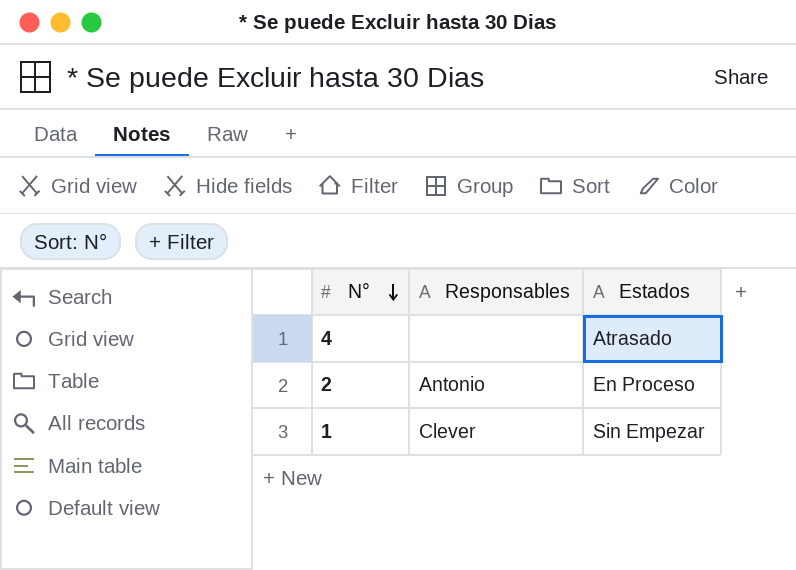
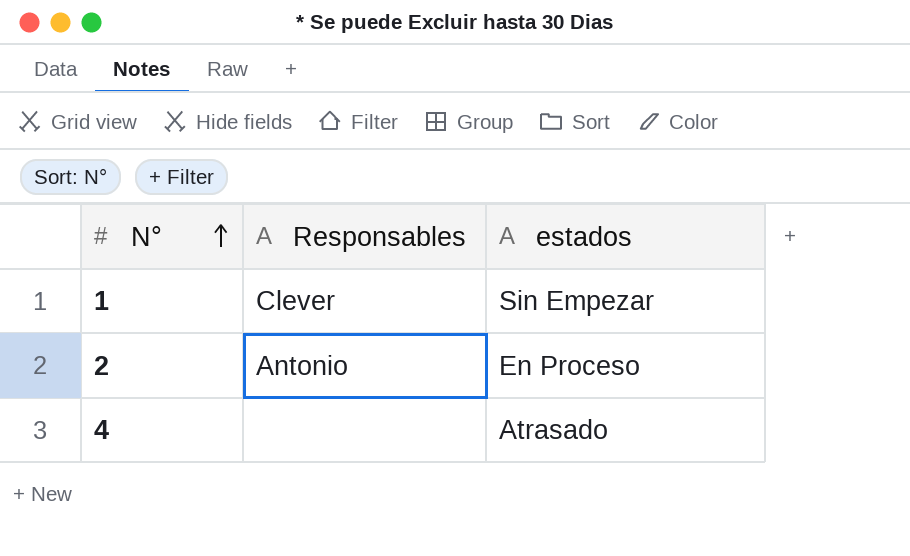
row order: N° descending -> N° ascending
column name: Estados -> estados

